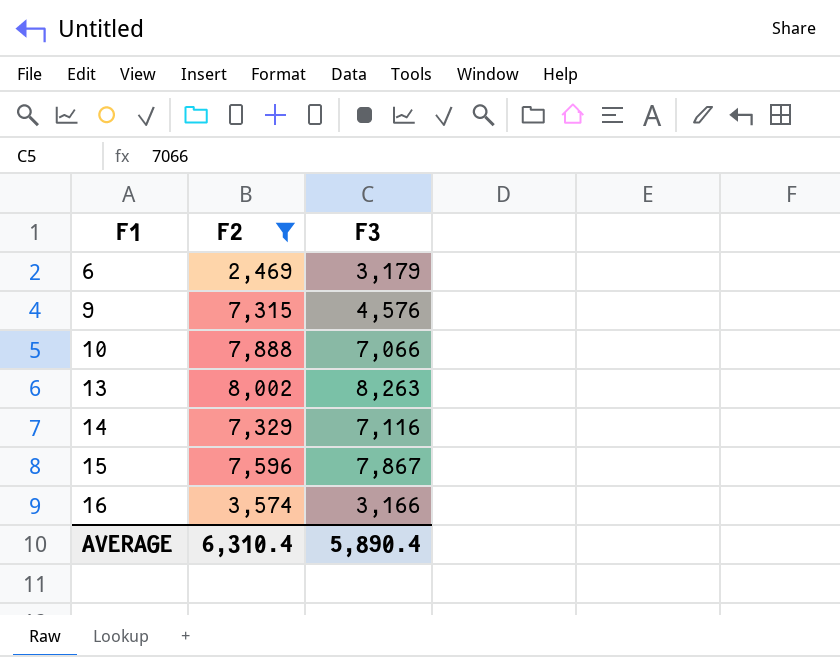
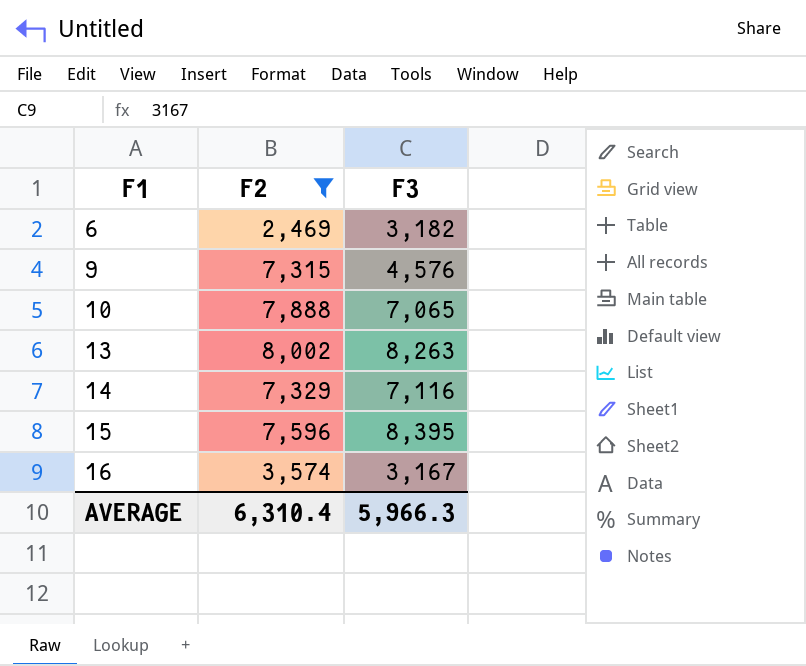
6 | F3: 3,179 -> 3,182
10 | F3: 7,066 -> 7,065
15 | F3: 7,867 -> 8,395
16 | F3: 3,166 -> 3,167
AVERAGE | F3: 5,890.4 -> 5,966.3

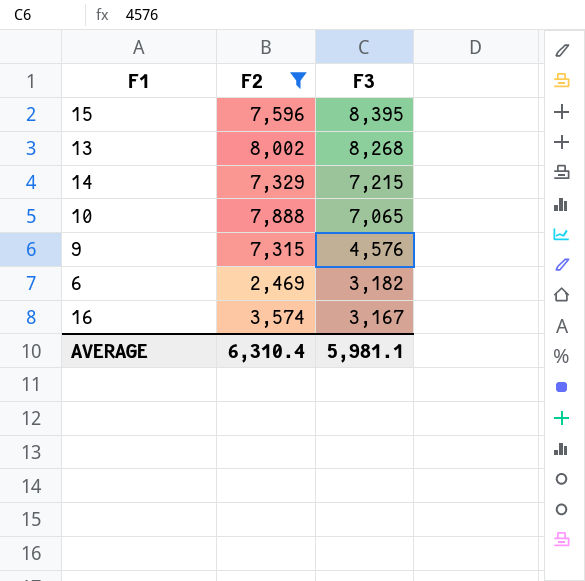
row order: F1 ascending -> F3 descending
13 | F3: 8,263 -> 8,268
14 | F3: 7,116 -> 7,215
AVERAGE | F3: 5,966.3 -> 5,981.1

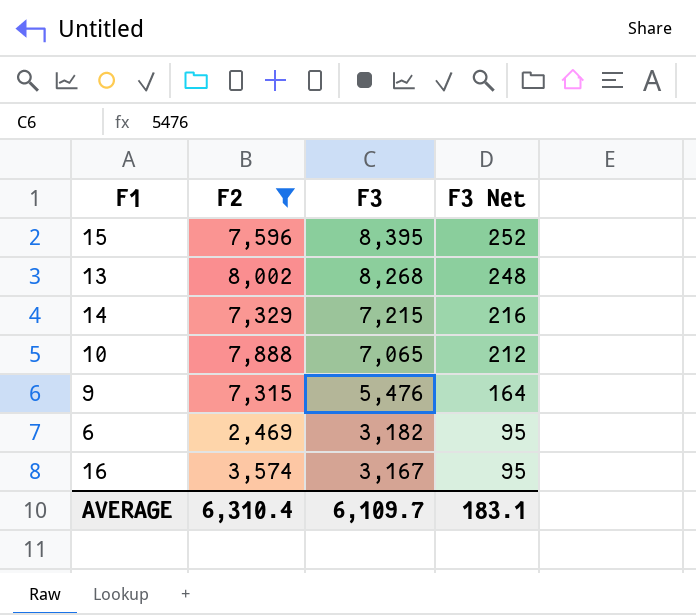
column F3 Net | formula: none -> [F3] * 0.03
9 | F3: 4,576 -> 5,476
AVERAGE | F3: 5,981.1 -> 6,109.7

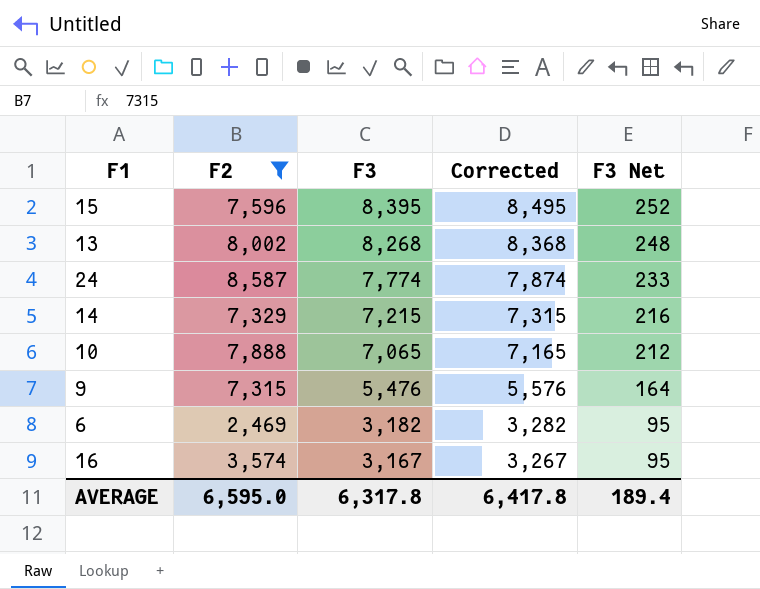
column Corrected | formula: none -> [F3] + 100
row 24: none -> 8,587 | 7,774 | 7,874 | 233
AVERAGE | F2: 6,310.4 -> 6,595.0
AVERAGE | F3: 6,109.7 -> 6,317.8
AVERAGE | F3 Net: 183.1 -> 189.4

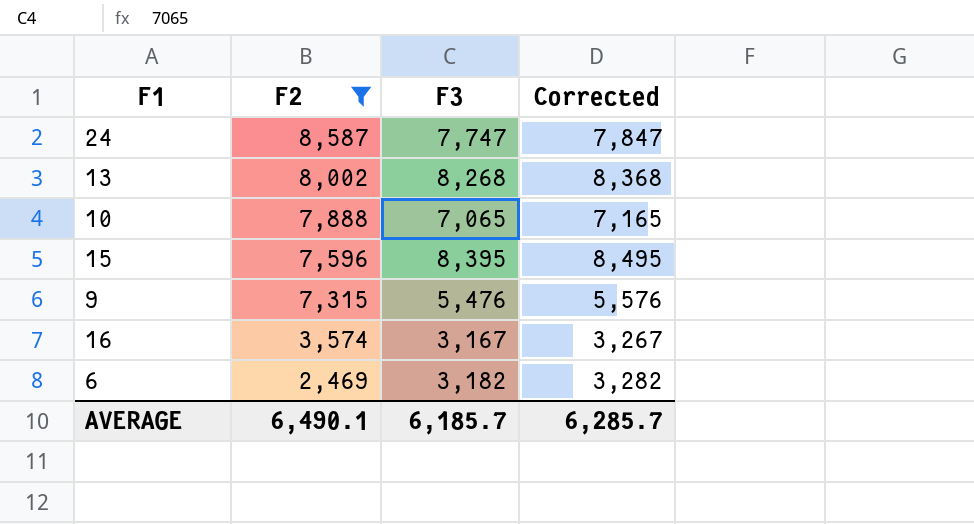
row order: F3 descending -> F2 descending
column F3 Net | formula: [F3] * 0.03 -> none
row 14: 7,329 | 7,215 | 7,315 | 216 -> none
24 | F3: 7,774 -> 7,747
24 | Corrected: 7,874 -> 7,847
AVERAGE | F2: 6,595.0 -> 6,490.1
AVERAGE | F3: 6,317.8 -> 6,185.7
AVERAGE | Corrected: 6,417.8 -> 6,285.7

